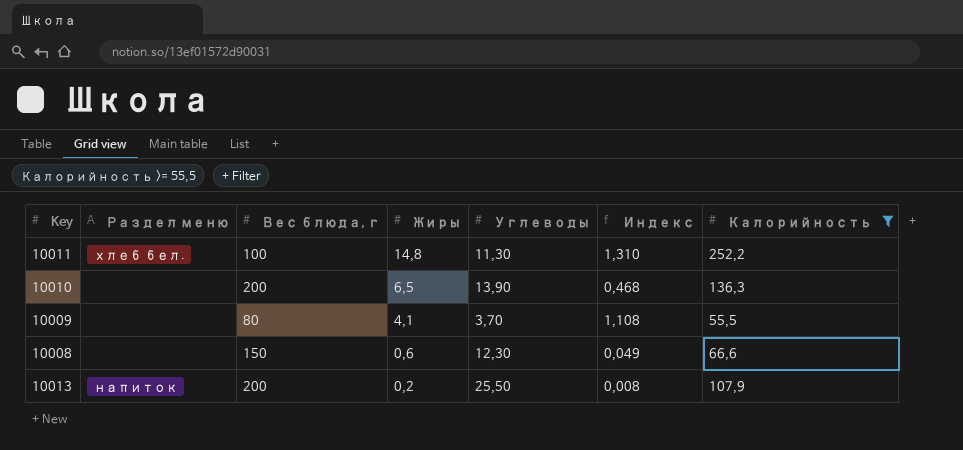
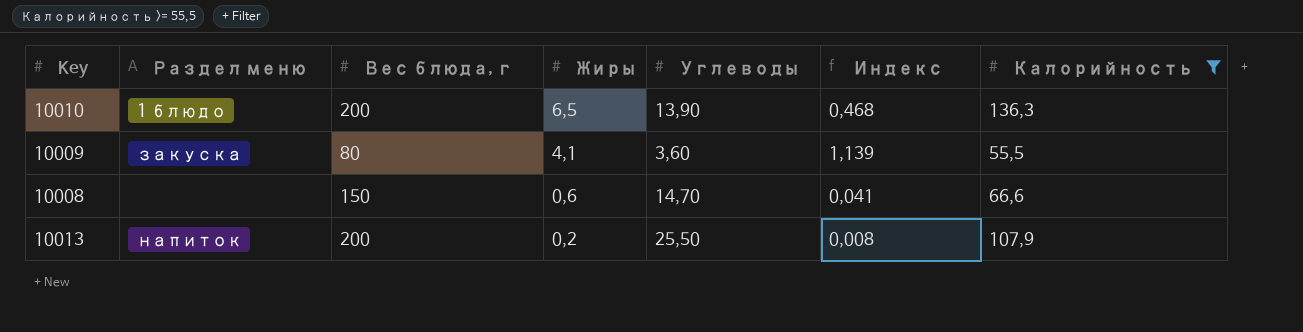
row 10011: хлеб бел. | 100 | 14,8 | 11,30 | 1,310 | 252,2 -> none
10010 | Раздел меню: none -> 1 блюдо
10009 | Раздел меню: none -> закуска
10009 | Углеводы: 3,70 -> 3,60
10009 | Индекс: 1,108 -> 1,139
10008 | Углеводы: 12,30 -> 14,70
10008 | Индекс: 0,049 -> 0,041

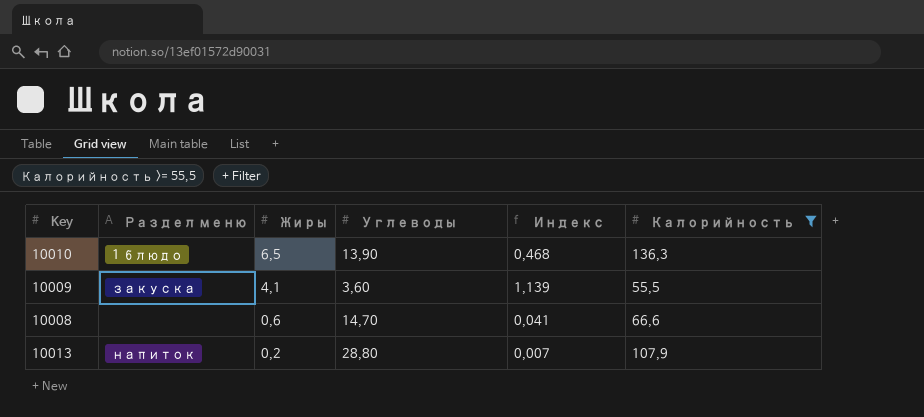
column Вес блюда, г | position: 3 -> none
10013 | Углеводы: 25,50 -> 28,80
10013 | Индекс: 0,008 -> 0,007

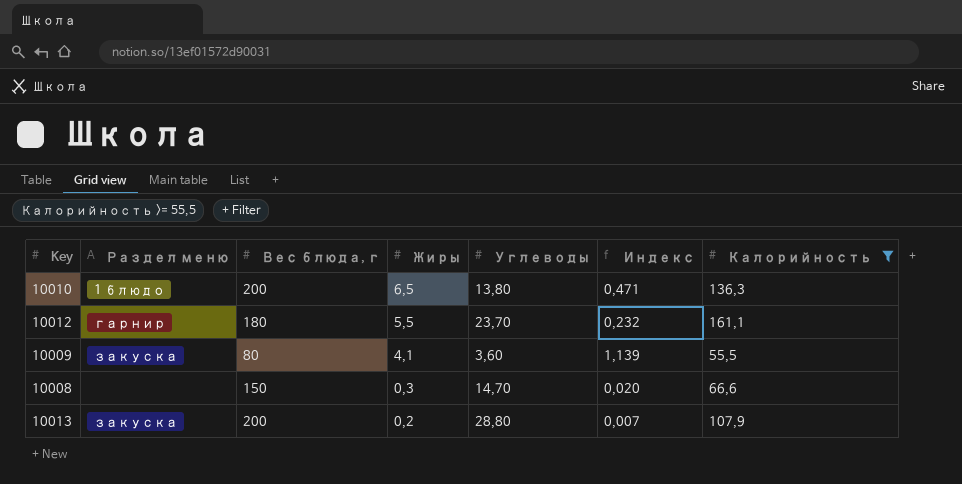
column Вес блюда, г | position: none -> 3
10010 | Углеводы: 13,90 -> 13,80
10010 | Индекс: 0,468 -> 0,471
row 10012: none -> гарнир | 180 | 5,5 | 23,70 | 0,232 | 161,1
10008 | Жиры: 0,6 -> 0,3
10008 | Индекс: 0,041 -> 0,020
10013 | Раздел меню: напиток -> закуска

